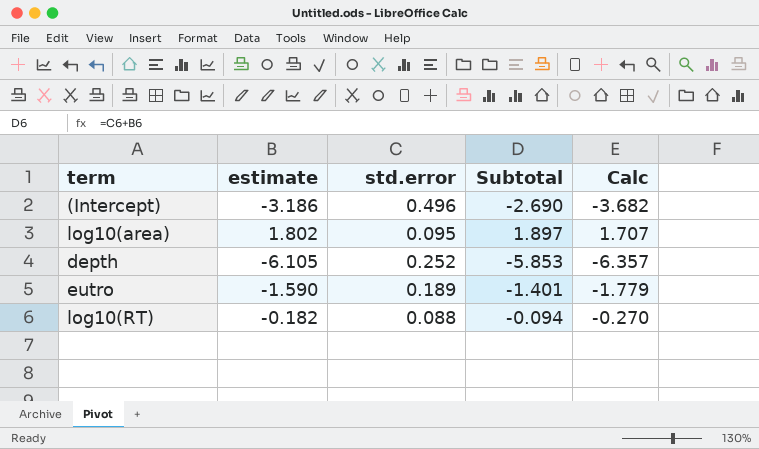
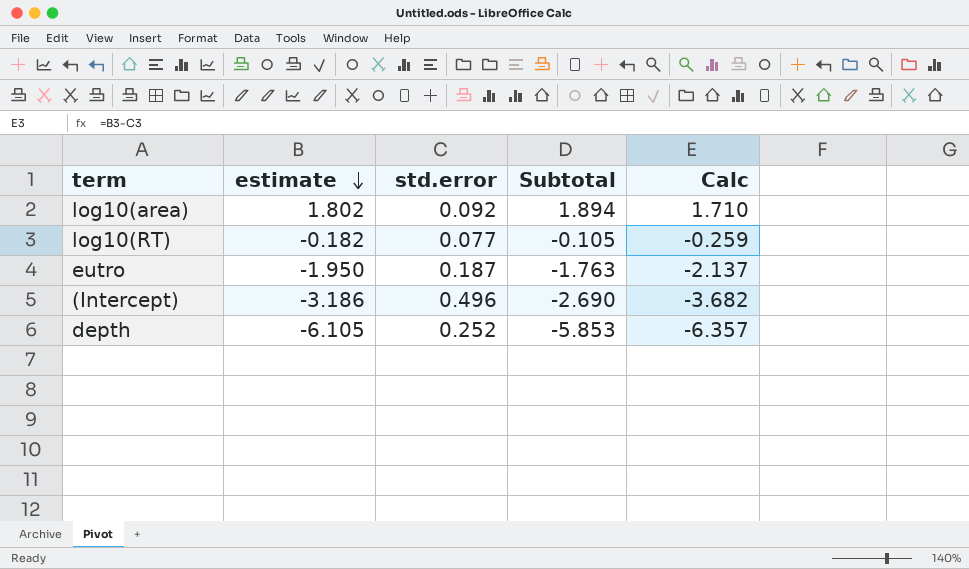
row order: none -> estimate descending
log10(area) | std.error: 0.095 -> 0.092
log10(area) | Subtotal: 1.897 -> 1.894
log10(area) | Calc: 1.707 -> 1.710
log10(RT) | std.error: 0.088 -> 0.077
log10(RT) | Subtotal: -0.094 -> -0.105
log10(RT) | Calc: -0.270 -> -0.259
eutro | estimate: -1.590 -> -1.950
eutro | std.error: 0.189 -> 0.187
eutro | Subtotal: -1.401 -> -1.763
eutro | Calc: -1.779 -> -2.137

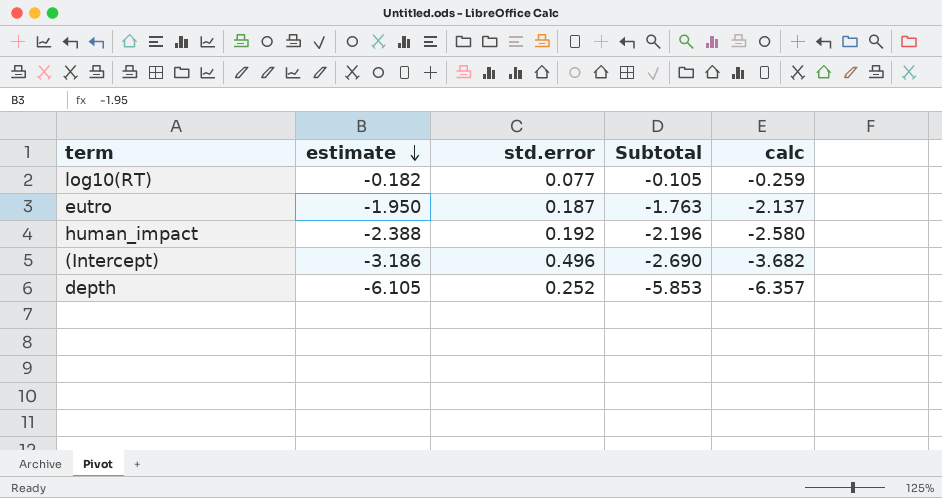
column name: Calc -> calc
row log10(area): 1.802 | 0.092 | 1.894 | 1.710 -> none
row human_impact: none -> -2.388 | 0.192 | -2.196 | -2.580

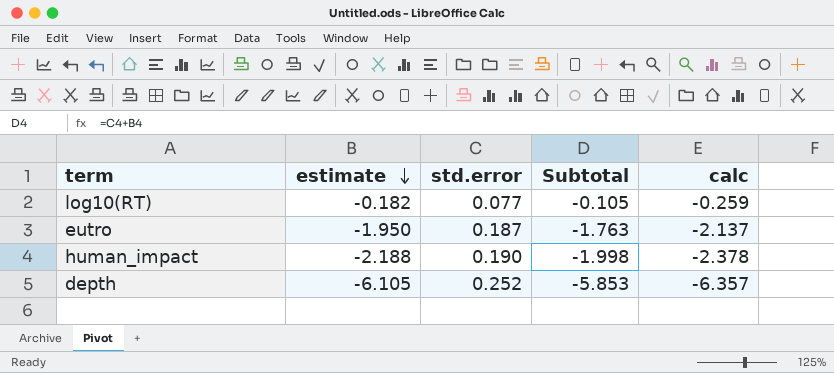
row (Intercept): -3.186 | 0.496 | -2.690 | -3.682 -> none
human_impact | estimate: -2.388 -> -2.188
human_impact | std.error: 0.192 -> 0.190
human_impact | Subtotal: -2.196 -> -1.998
human_impact | calc: -2.580 -> -2.378

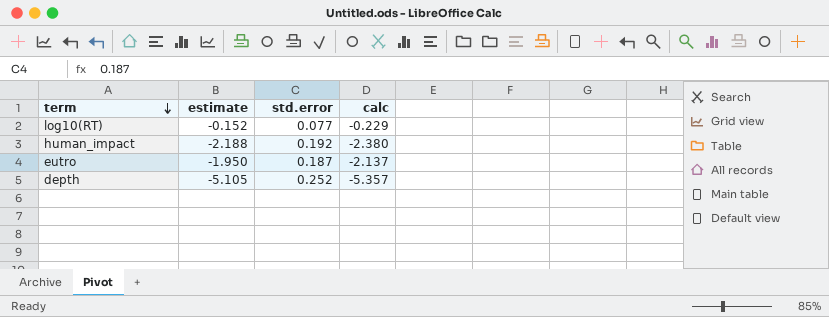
row order: estimate descending -> term descending
column Subtotal | formula: [estimate] + [std.error] -> none
log10(RT) | estimate: -0.182 -> -0.152
log10(RT) | calc: -0.259 -> -0.229
human_impact | std.error: 0.190 -> 0.192
human_impact | calc: -2.378 -> -2.380
depth | estimate: -6.105 -> -5.105
depth | calc: -6.357 -> -5.357

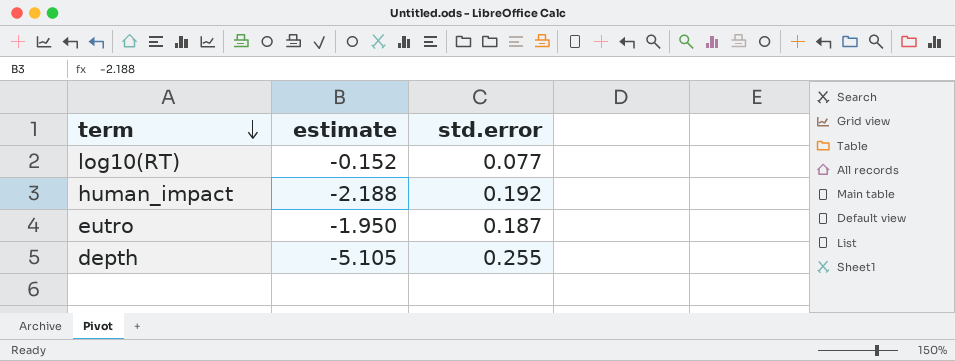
column calc | formula: [estimate] - [std.error] -> none
depth | std.error: 0.252 -> 0.255

